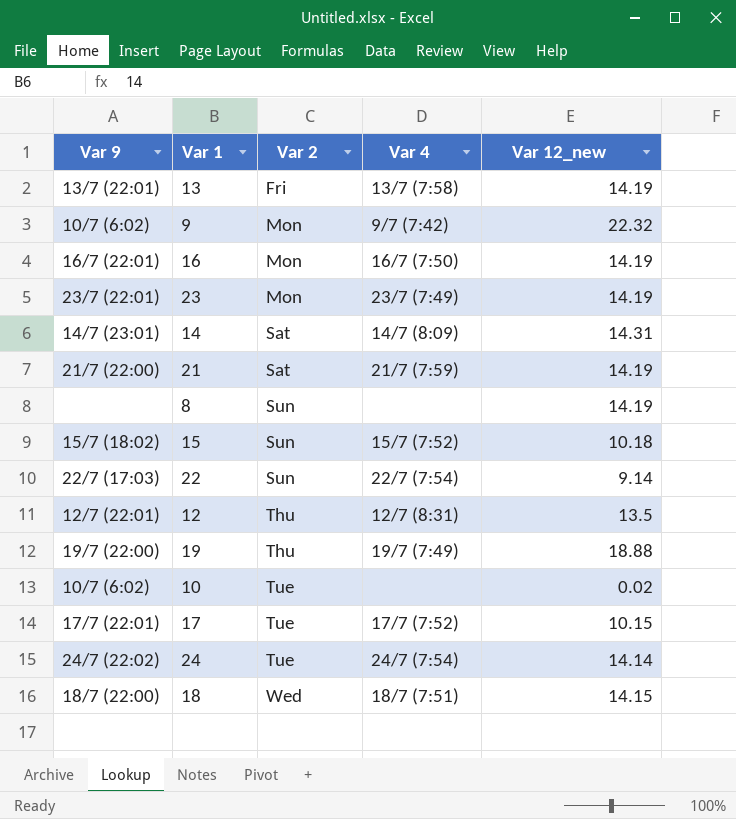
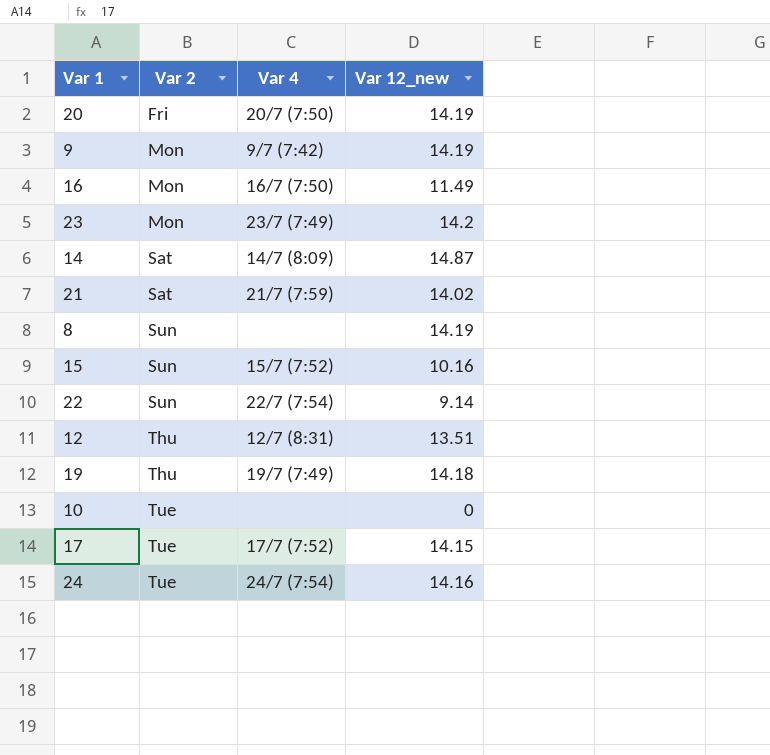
column Var 9 | position: 1 -> none
row 13: 13/7 (22:01) | Fri | 13/7 (7:58) | 14.19 -> none
row 18: 18/7 (22:00) | Wed | 18/7 (7:51) | 14.15 -> none
row 20: none -> Fri | 20/7 (7:50) | 14.19
9 | Var 12_new: 22.32 -> 14.19
16 | Var 12_new: 14.19 -> 11.49
23 | Var 12_new: 14.19 -> 14.2
14 | Var 12_new: 14.31 -> 14.87
21 | Var 12_new: 14.19 -> 14.02
15 | Var 12_new: 10.18 -> 10.16
12 | Var 12_new: 13.5 -> 13.51
19 | Var 12_new: 18.88 -> 14.18
10 | Var 12_new: 0.02 -> 0
17 | Var 12_new: 10.15 -> 14.15
24 | Var 12_new: 14.14 -> 14.16

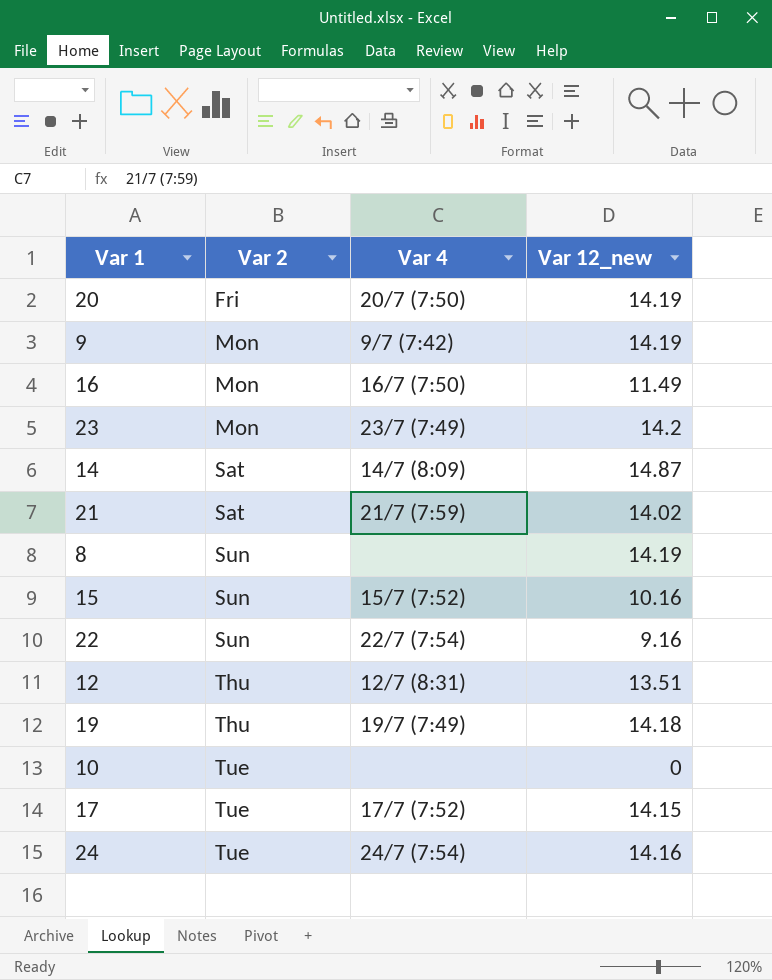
22 | Var 12_new: 9.14 -> 9.16

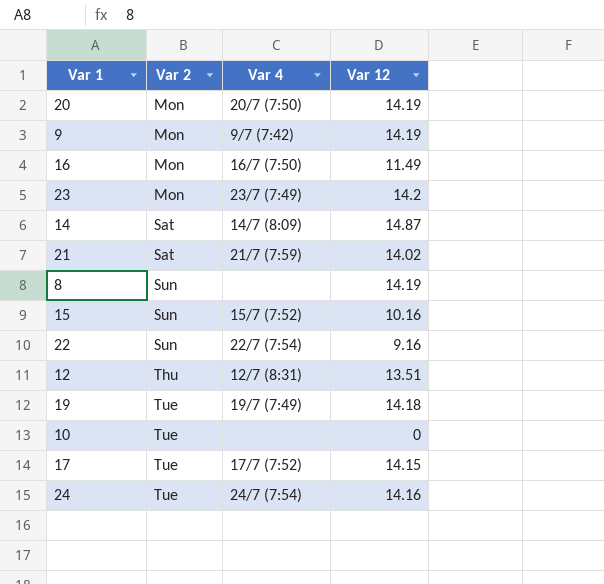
column name: Var 12_new -> Var 12
20 | Var 2: Fri -> Mon
19 | Var 2: Thu -> Tue

